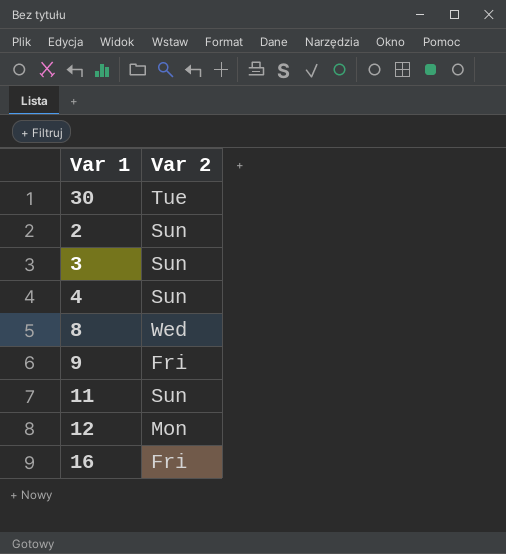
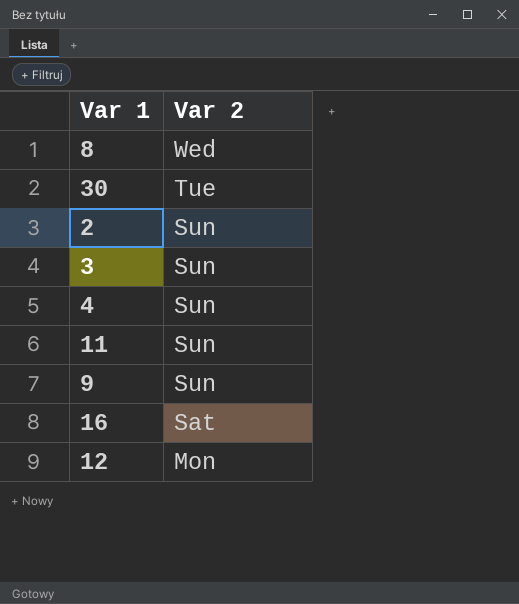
row order: none -> Var 2 descending
9 | Var 2: Fri -> Sun
16 | Var 2: Fri -> Sat

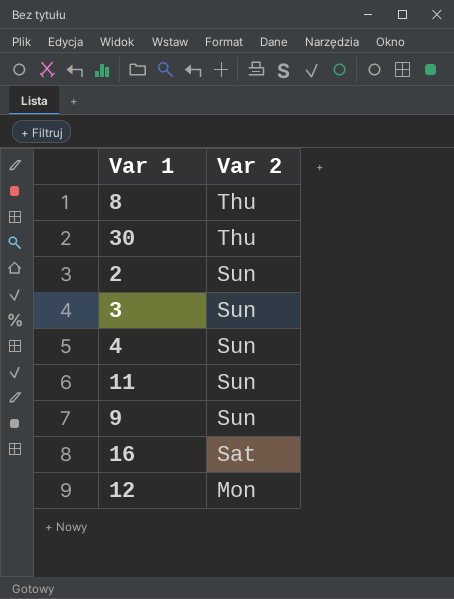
8 | Var 2: Wed -> Thu
30 | Var 2: Tue -> Thu

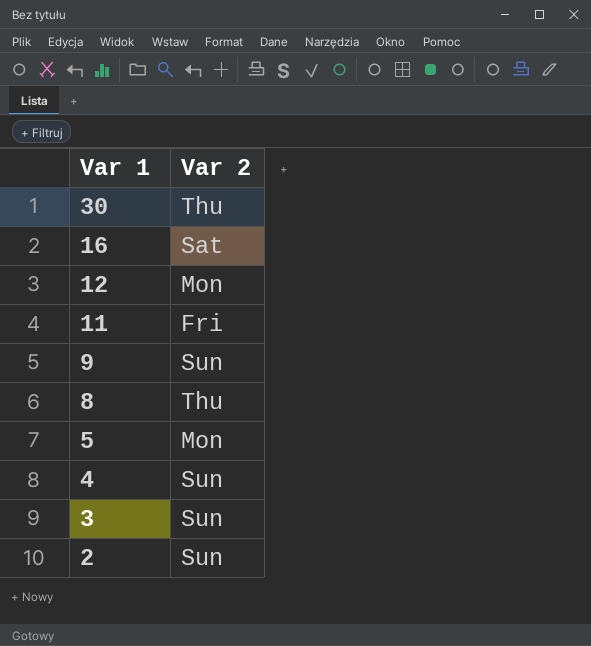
row order: Var 2 descending -> Var 1 descending
11 | Var 2: Sun -> Fri
row 5: none -> Mon

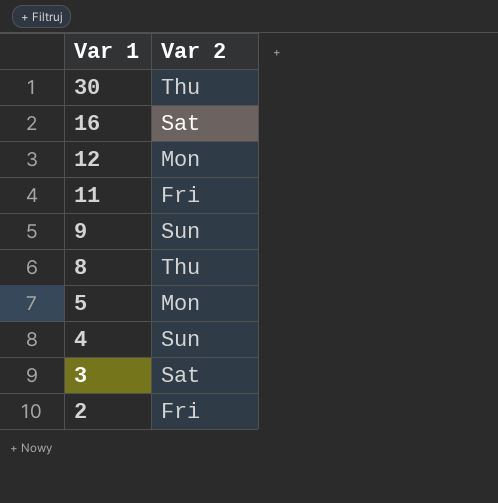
3 | Var 2: Sun -> Sat
2 | Var 2: Sun -> Fri

